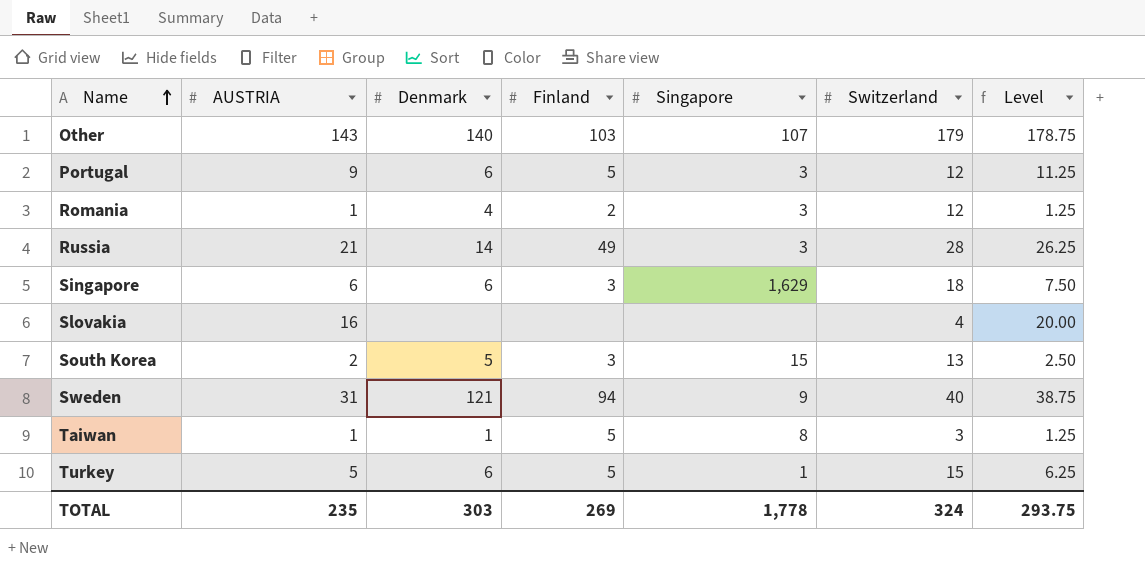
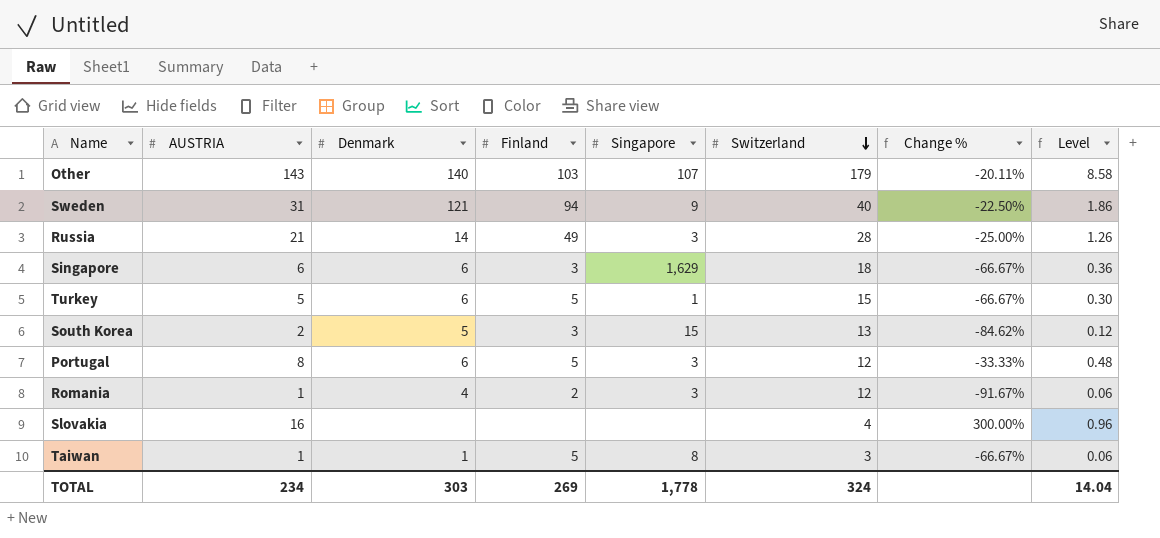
row order: Name ascending -> Switzerland descending
column Change % | formula: none -> ([AUSTRIA] - [Switzerland]) / [Switzerland]
column Level | formula: [AUSTRIA] * 1.25 -> [AUSTRIA] * 0.06
Portugal | AUSTRIA: 9 -> 8
TOTAL | AUSTRIA: 235 -> 234
TOTAL | Level: 293.75 -> 14.04

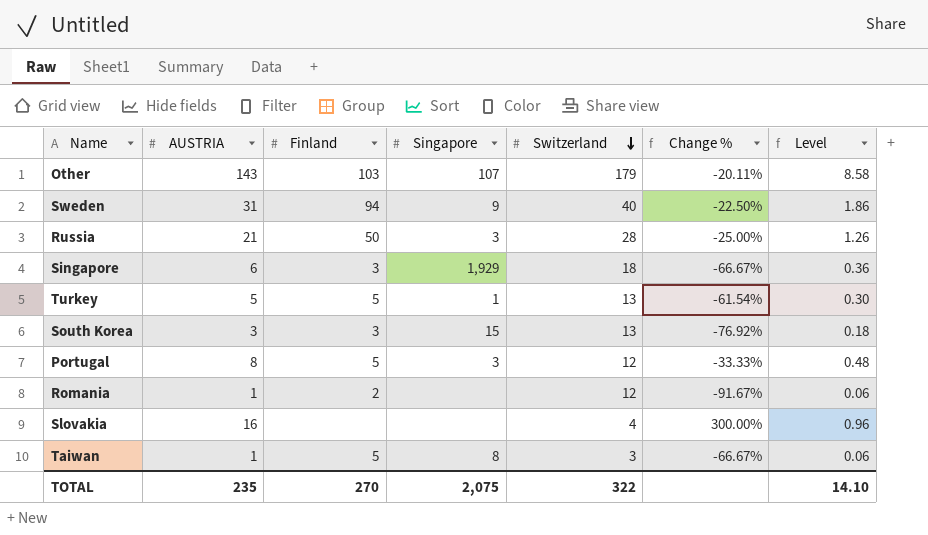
column Denmark | position: 3 -> none
Russia | Finland: 49 -> 50
Singapore | Singapore: 1,629 -> 1,929
Turkey | Switzerland: 15 -> 13
Turkey | Change %: -66.67% -> -61.54%
South Korea | AUSTRIA: 2 -> 3
South Korea | Change %: -84.62% -> -76.92%
South Korea | Level: 0.12 -> 0.18
Romania | Singapore: 3 -> none
TOTAL | AUSTRIA: 234 -> 235
TOTAL | Finland: 269 -> 270
TOTAL | Singapore: 1,778 -> 2,075
TOTAL | Switzerland: 324 -> 322
TOTAL | Level: 14.04 -> 14.10

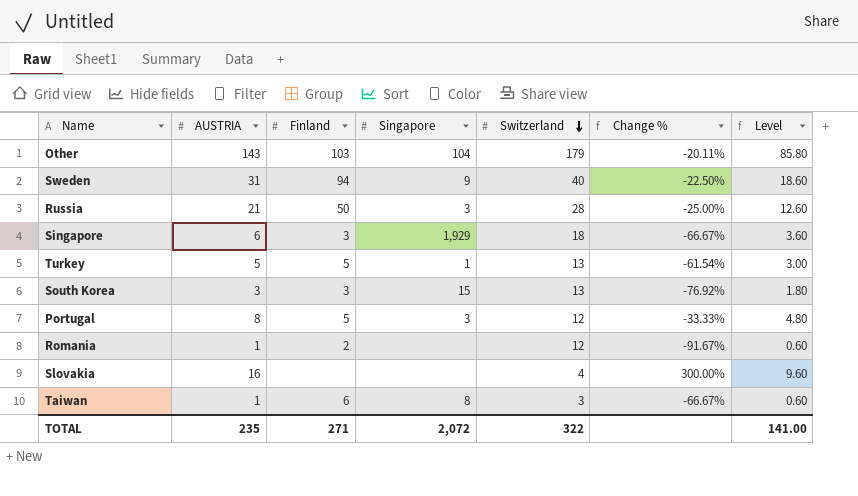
column Level | formula: [AUSTRIA] * 0.06 -> [AUSTRIA] * 0.6
Other | Singapore: 107 -> 104
Taiwan | Finland: 5 -> 6
TOTAL | Finland: 270 -> 271
TOTAL | Singapore: 2,075 -> 2,072
TOTAL | Level: 14.10 -> 141.00

